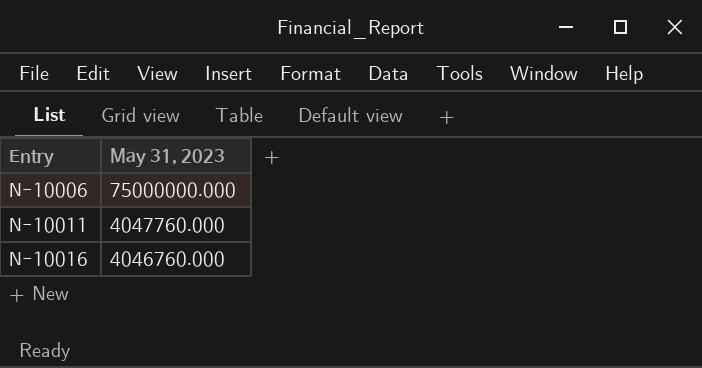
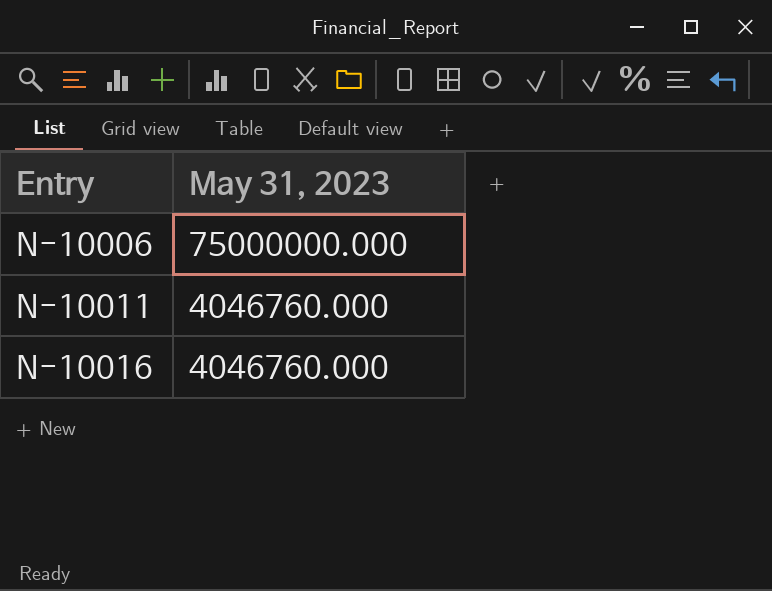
N-10011 | May 31, 2023: 4047760.000 -> 4046760.000

